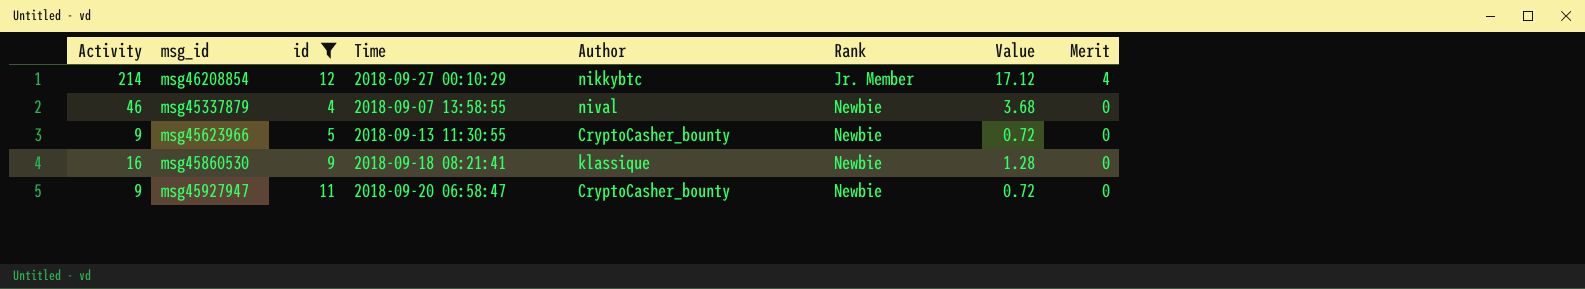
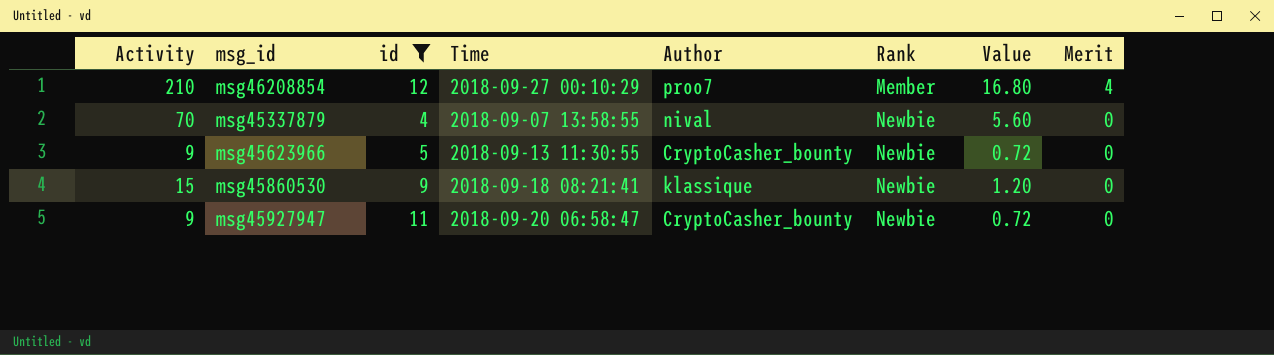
msg46208854 | Activity: 214 -> 210
msg46208854 | Author: nikkybtc -> proo7
msg46208854 | Rank: Jr. Member -> Member
msg46208854 | Value: 17.12 -> 16.80
msg45337879 | Activity: 46 -> 70
msg45337879 | Value: 3.68 -> 5.60
msg45860530 | Activity: 16 -> 15
msg45860530 | Value: 1.28 -> 1.20

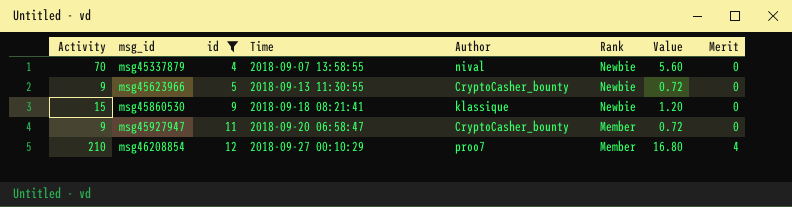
row order: Rank ascending -> msg_id ascending
msg45927947 | Rank: Newbie -> Member

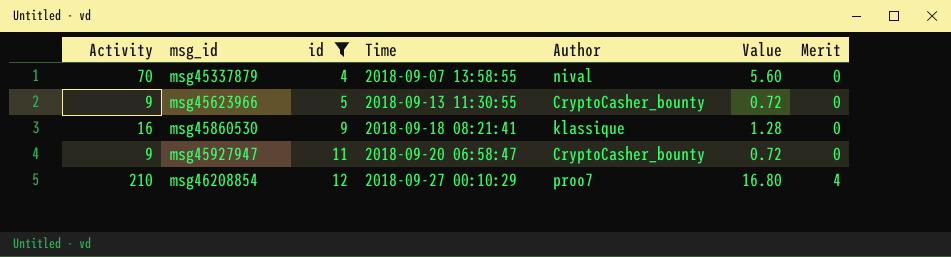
column Rank | position: 6 -> none
msg45860530 | Activity: 15 -> 16
msg45860530 | Value: 1.20 -> 1.28

